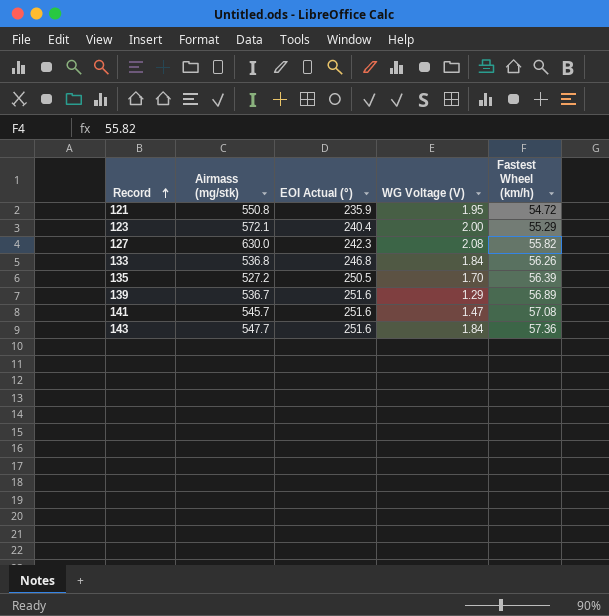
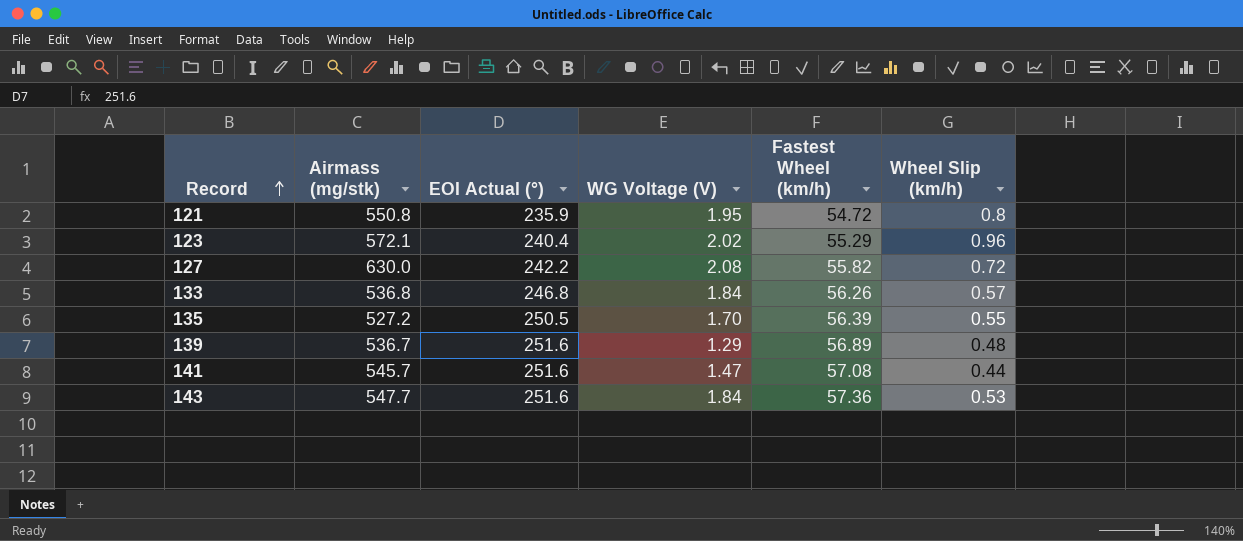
column Wheel Slip (km/h) | position: none -> 6
123 | WG Voltage (V): 2.00 -> 2.02
127 | EOI Actual (°): 242.3 -> 242.2

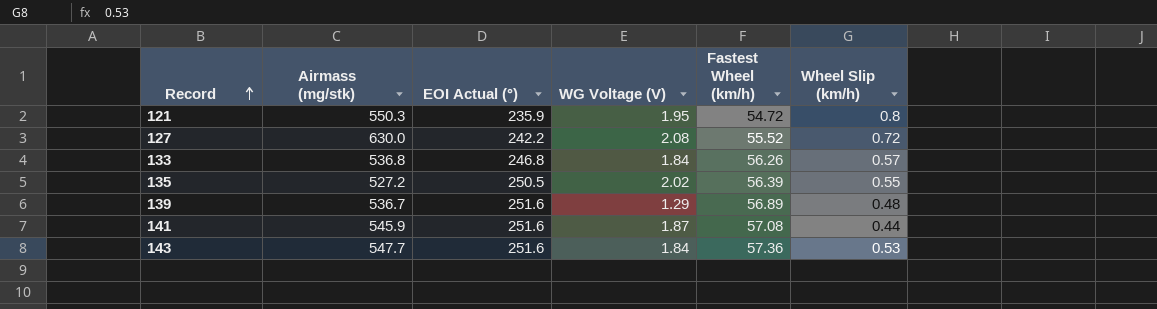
row 123: 572.1 | 240.4 | 2.02 | 55.29 | 0.96 -> none
121 | Airmass (mg/stk): 550.8 -> 550.3
127 | Fastest Wheel (km/h): 55.82 -> 55.52
135 | WG Voltage (V): 1.70 -> 2.02
141 | Airmass (mg/stk): 545.7 -> 545.9
141 | WG Voltage (V): 1.47 -> 1.87

